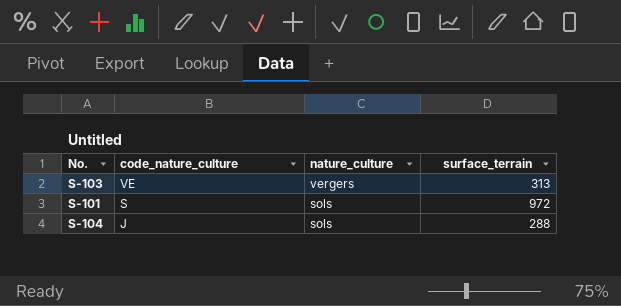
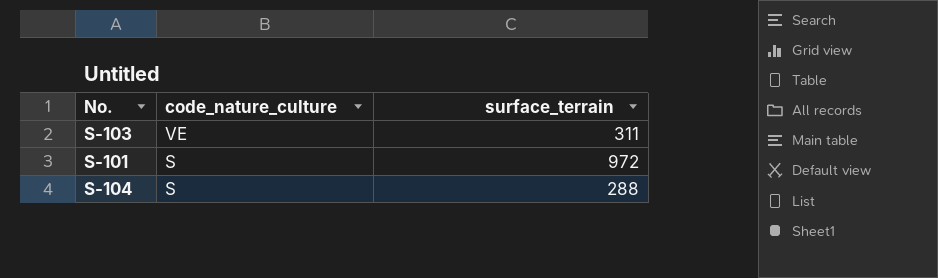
column nature_culture | position: 3 -> none
S-103 | surface_terrain: 313 -> 311
S-104 | code_nature_culture: J -> S

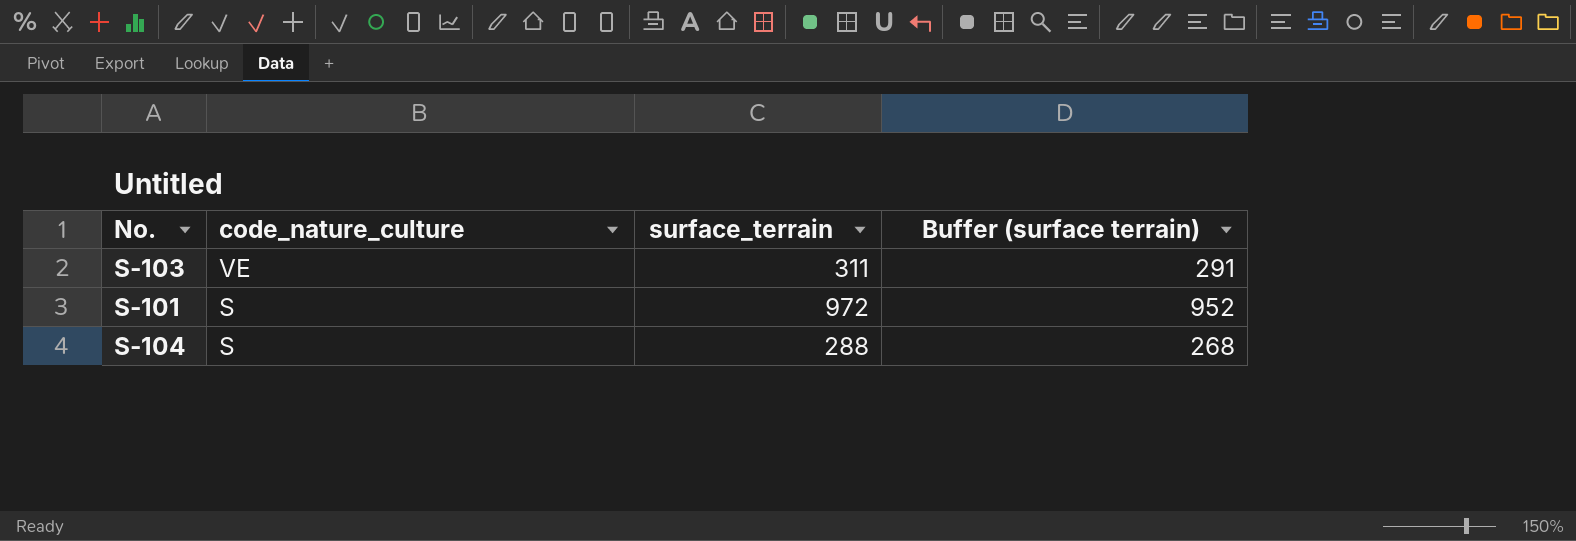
column Buffer (surface terrain) | formula: none -> [surface_terrain] - 20

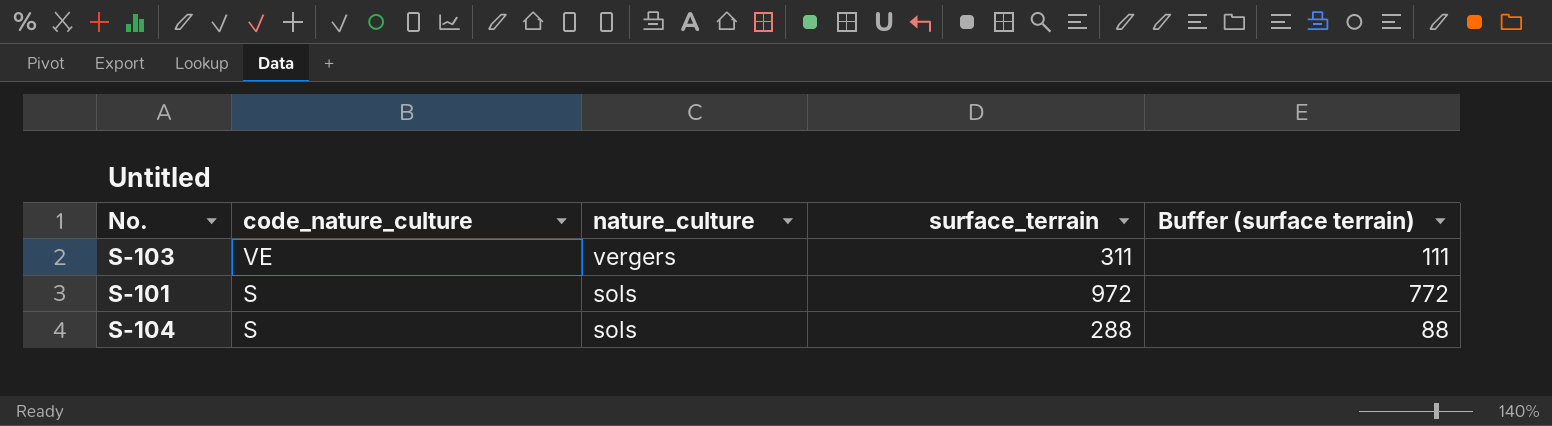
column nature_culture | position: none -> 3
column Buffer (surface terrain) | formula: [surface_terrain] - 20 -> [surface_terrain] - 200

